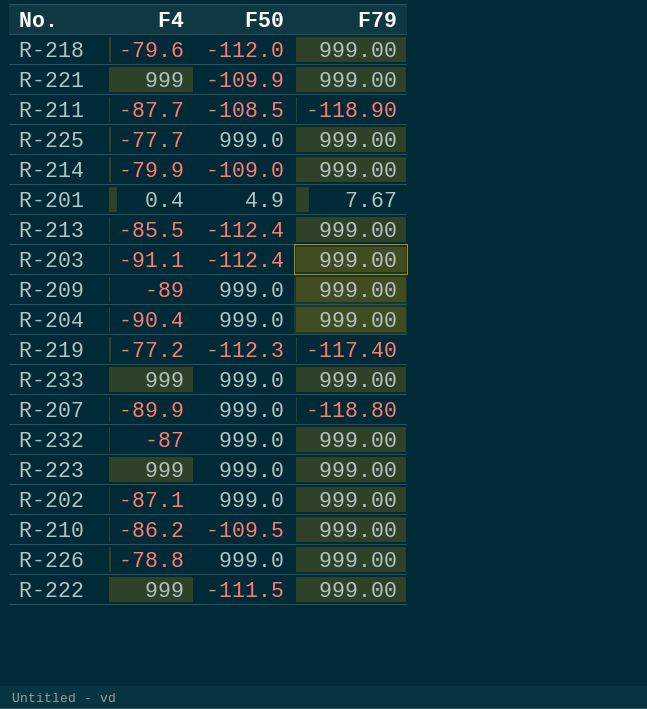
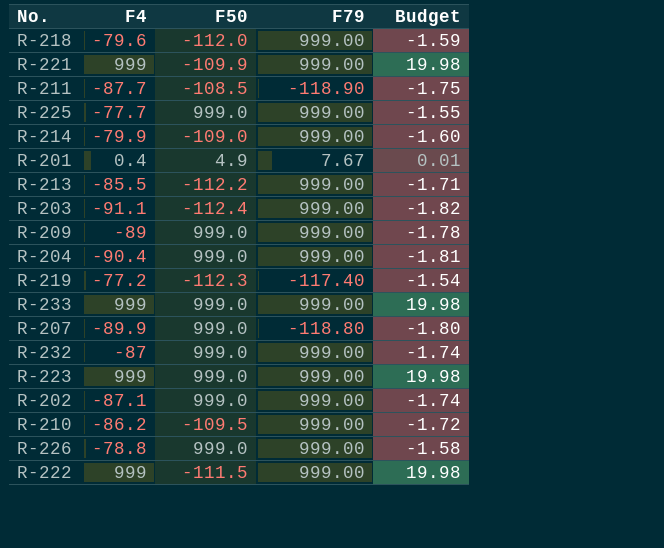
column Budget | formula: none -> [F4] * 0.02
R-213 | F50: -112.4 -> -112.2

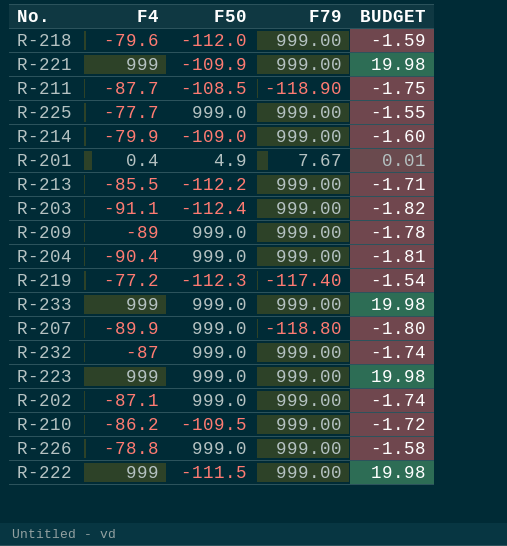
column name: Budget -> BUDGET

